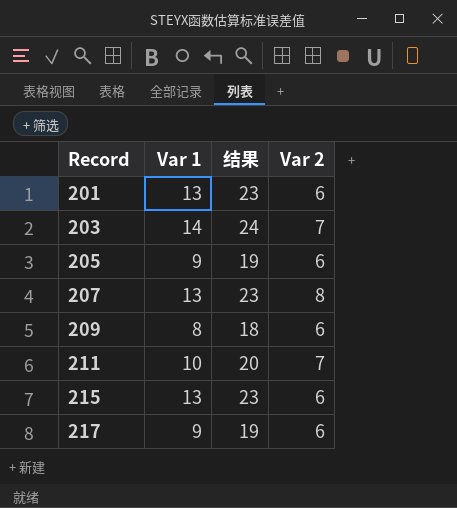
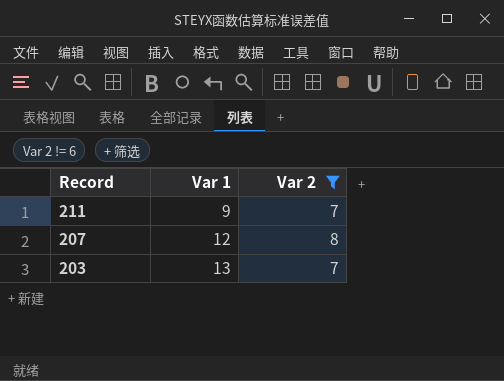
filter: none -> Var 2 != 6
row order: Record ascending -> Record descending
column 结果 | formula: [Var 1] + 10 -> none
211 | Var 1: 10 -> 9
207 | Var 1: 13 -> 12
203 | Var 1: 14 -> 13

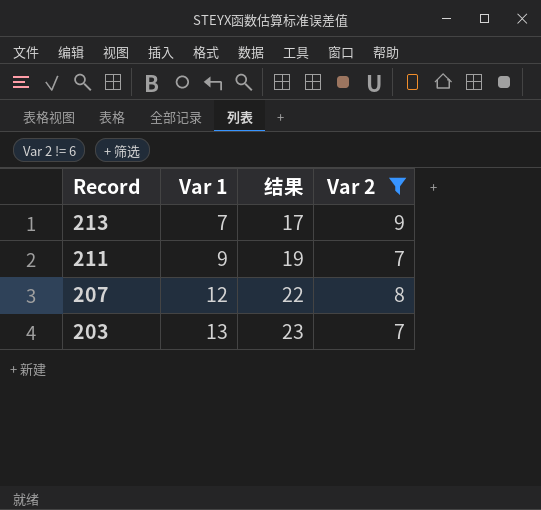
column 结果 | formula: none -> [Var 1] + 10
row 213: none -> 7 | 17 | 9

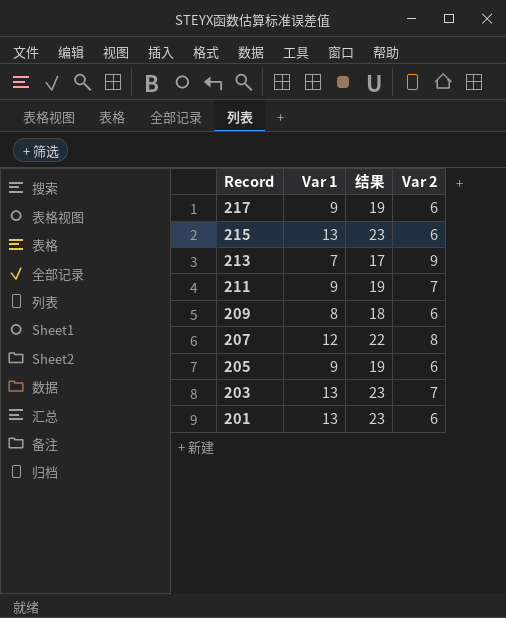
filter: Var 2 != 6 -> none

